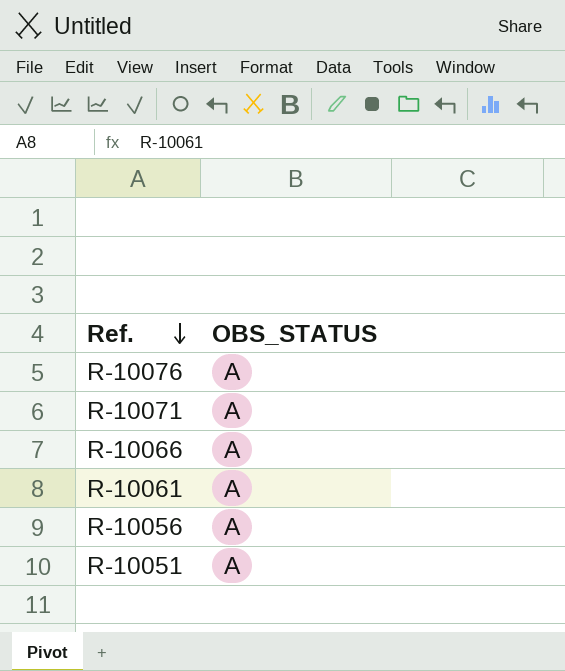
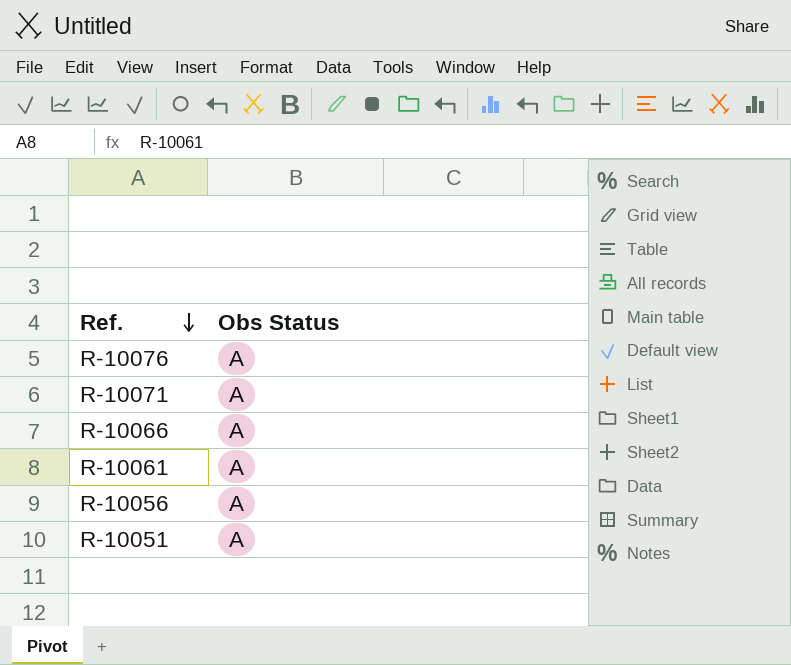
column name: OBS_STATUS -> Obs Status

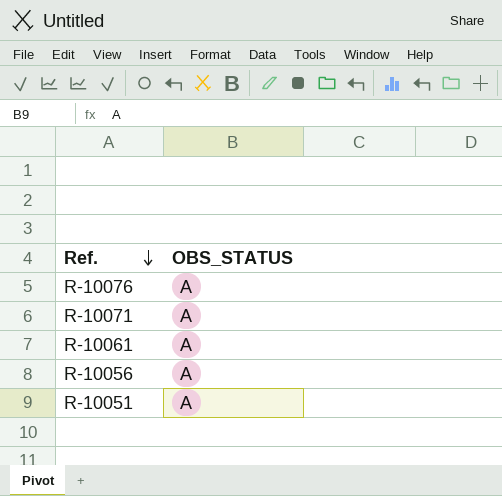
column name: Obs Status -> OBS_STATUS
row R-10066: A -> none

